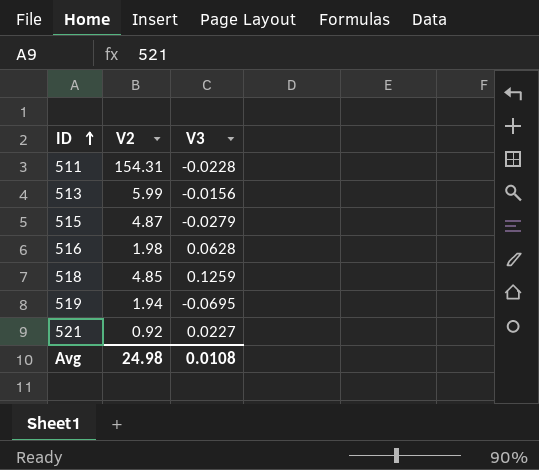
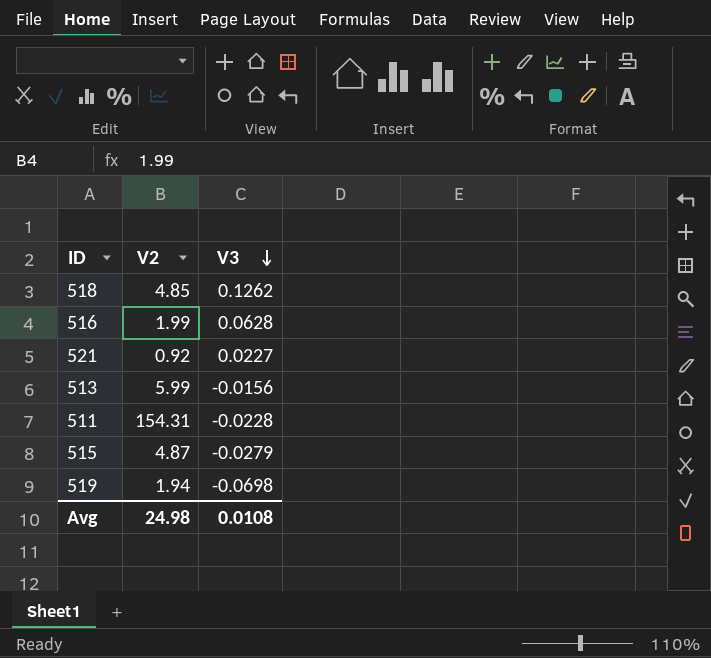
row order: ID ascending -> V3 descending
518 | V3: 0.1259 -> 0.1262
516 | V2: 1.98 -> 1.99
519 | V3: -0.0695 -> -0.0698

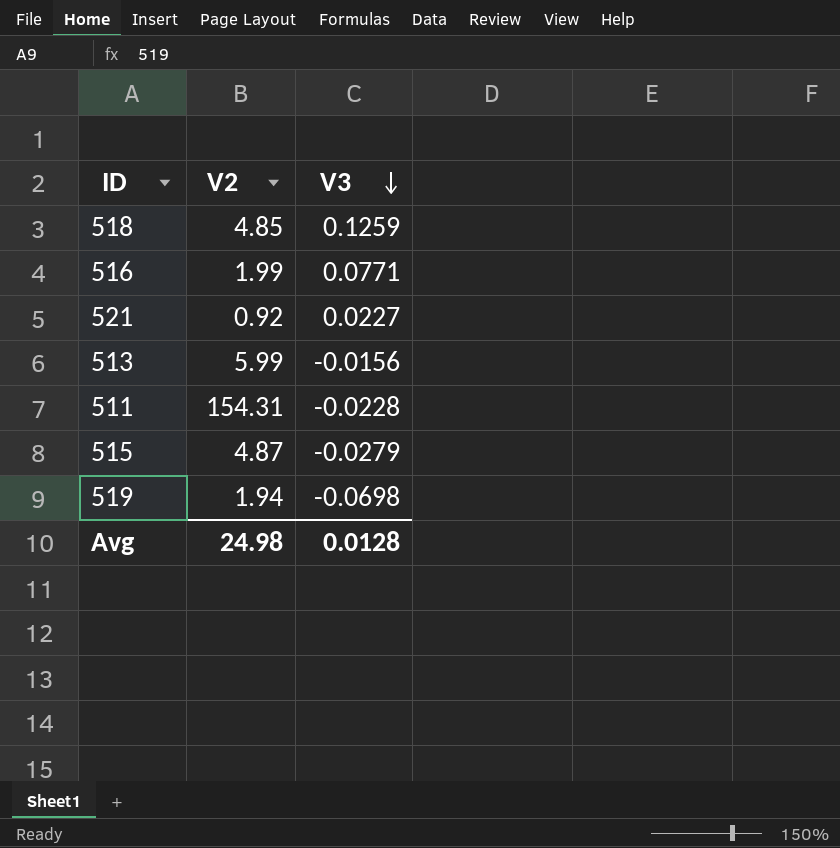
518 | V3: 0.1262 -> 0.1259
516 | V3: 0.0628 -> 0.0771
Avg | V3: 0.0108 -> 0.0128

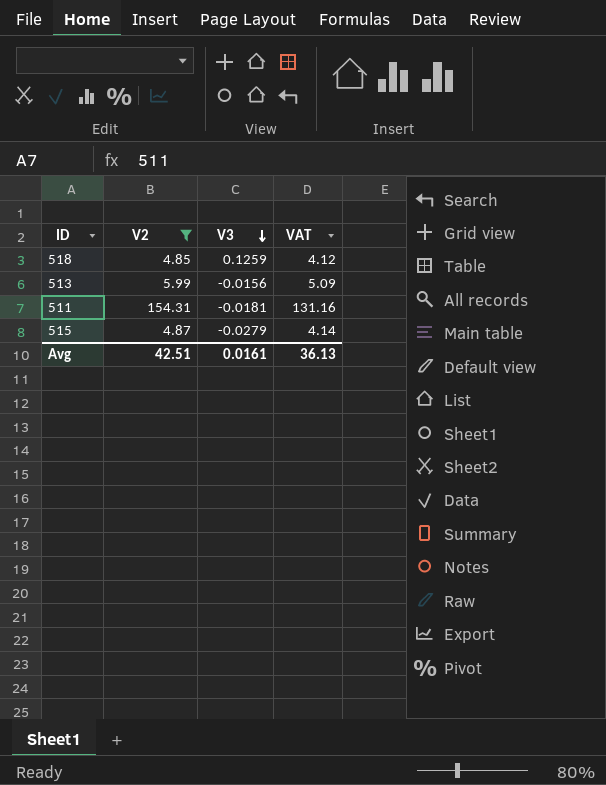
filter: none -> V2 >= 4.85
column VAT | formula: none -> [V2] * 0.85
511 | V3: -0.0228 -> -0.0181
Avg | V2: 24.98 -> 42.51
Avg | V3: 0.0128 -> 0.0161

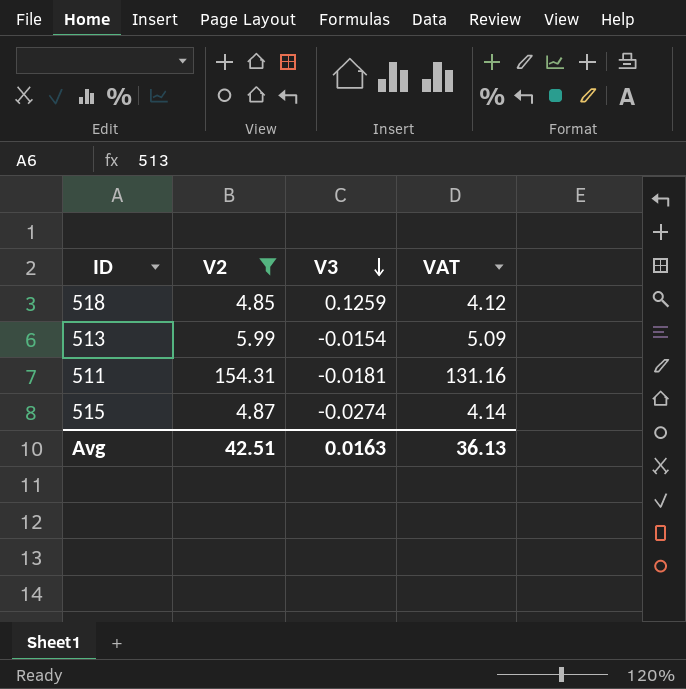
513 | V3: -0.0156 -> -0.0154
515 | V3: -0.0279 -> -0.0274
Avg | V3: 0.0161 -> 0.0163

